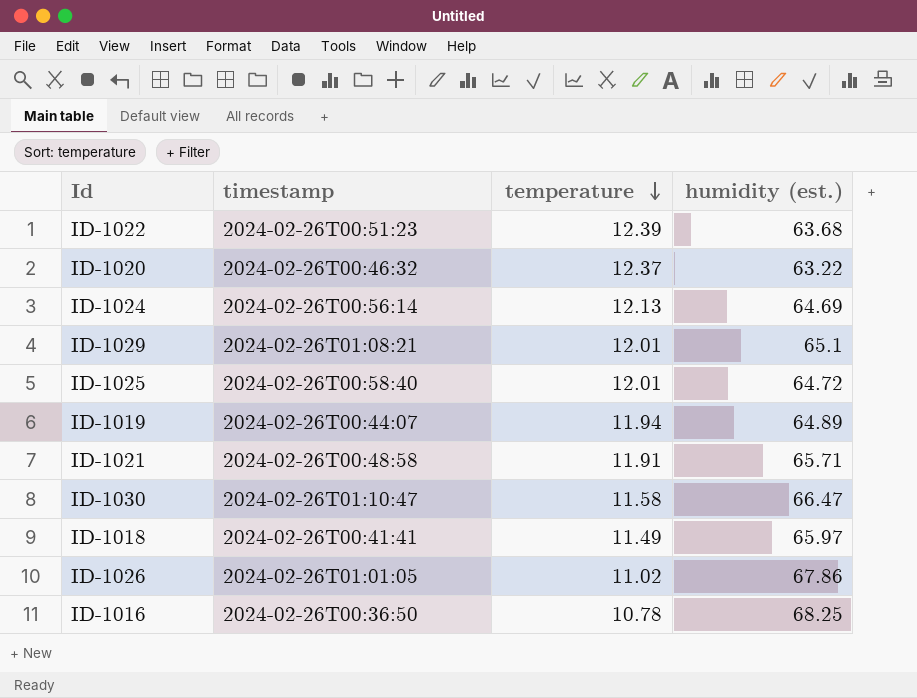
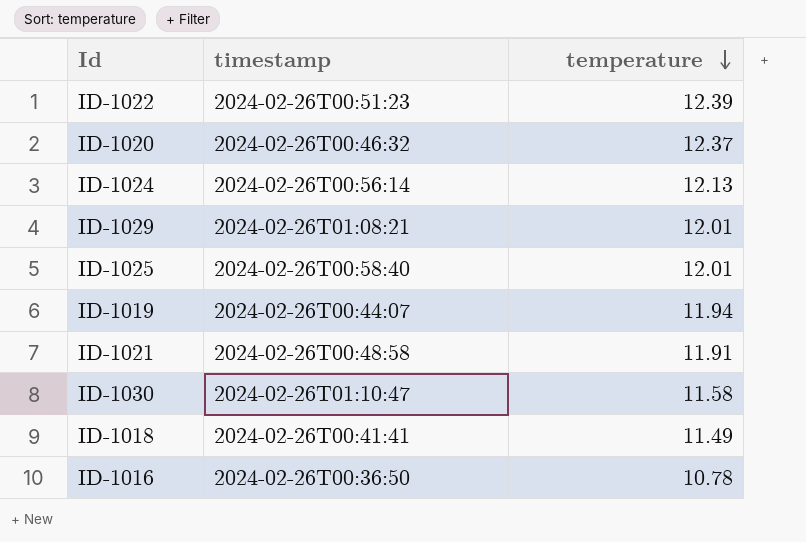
column humidity (est.) | position: 4 -> none
row ID-1026: 2024-02-26T01:01:05 | 11.02 | 67.86 -> none

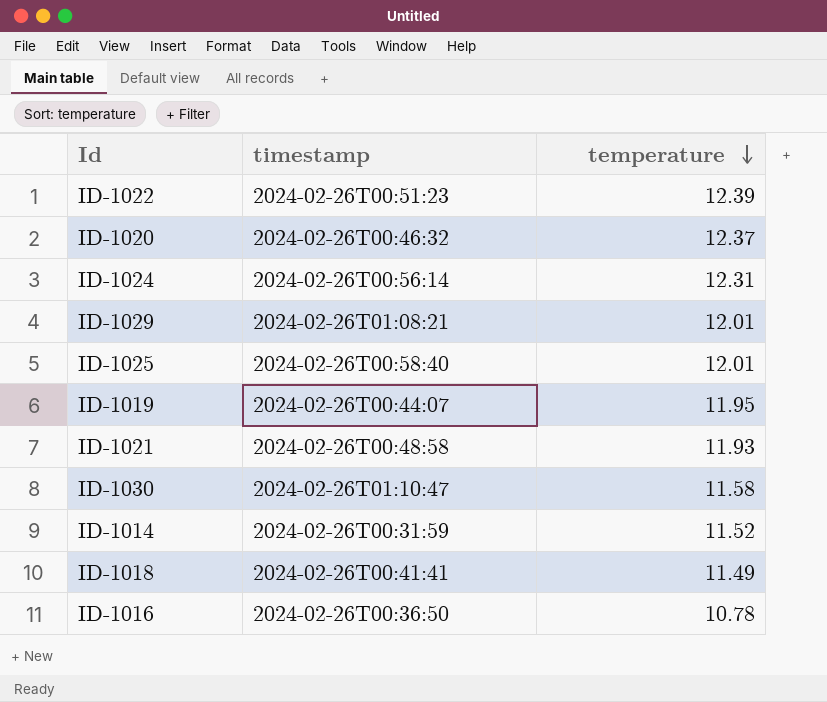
ID-1024 | temperature: 12.13 -> 12.31
ID-1019 | temperature: 11.94 -> 11.95
ID-1021 | temperature: 11.91 -> 11.93
row ID-1014: none -> 2024-02-26T00:31:59 | 11.52

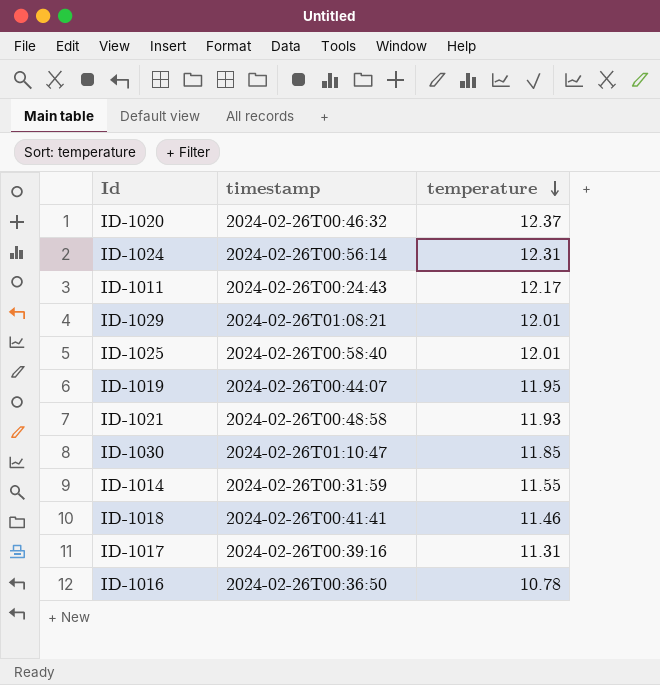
row ID-1022: 2024-02-26T00:51:23 | 12.39 -> none
row ID-1011: none -> 2024-02-26T00:24:43 | 12.17
ID-1030 | temperature: 11.58 -> 11.85
ID-1014 | temperature: 11.52 -> 11.55
ID-1018 | temperature: 11.49 -> 11.46
row ID-1017: none -> 2024-02-26T00:39:16 | 11.31

